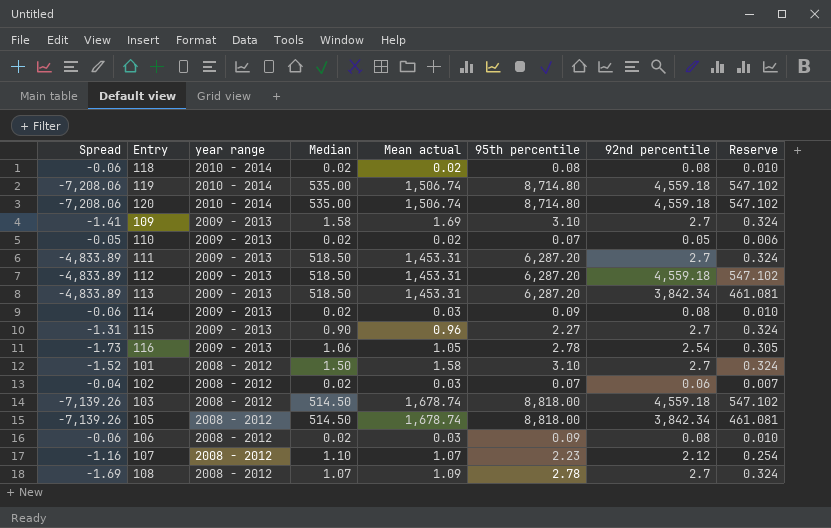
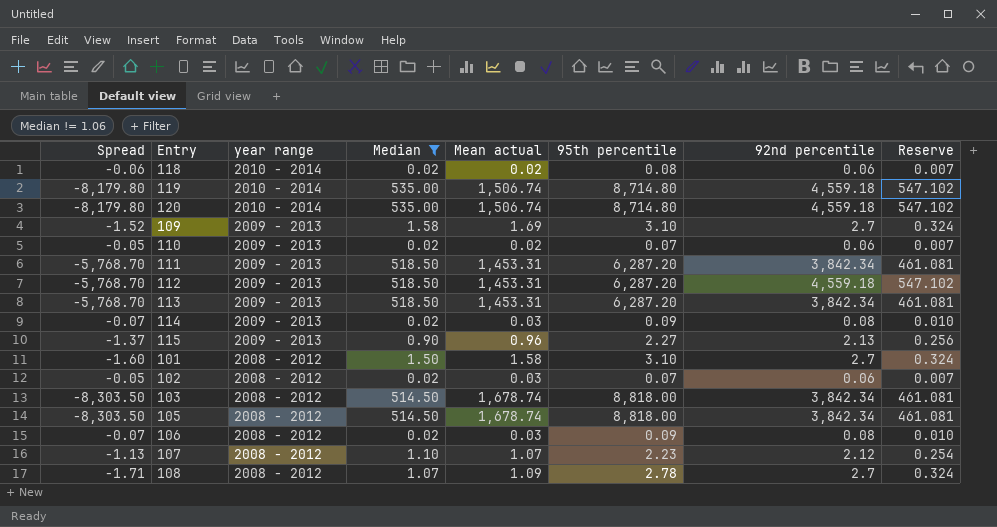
filter: none -> Median != 1.06
column Spread | formula: [Mean actual] - [95th percentile] -> [Median] - [95th percentile]
118 | 92nd percentile: 0.08 -> 0.06
118 | Reserve: 0.010 -> 0.007
110 | 92nd percentile: 0.05 -> 0.06
110 | Reserve: 0.006 -> 0.007
111 | 92nd percentile: 2.7 -> 3,842.34
111 | Reserve: 0.324 -> 461.081
115 | 92nd percentile: 2.7 -> 2.13
115 | Reserve: 0.324 -> 0.256
103 | 92nd percentile: 4,559.18 -> 3,842.34
103 | Reserve: 547.102 -> 461.081

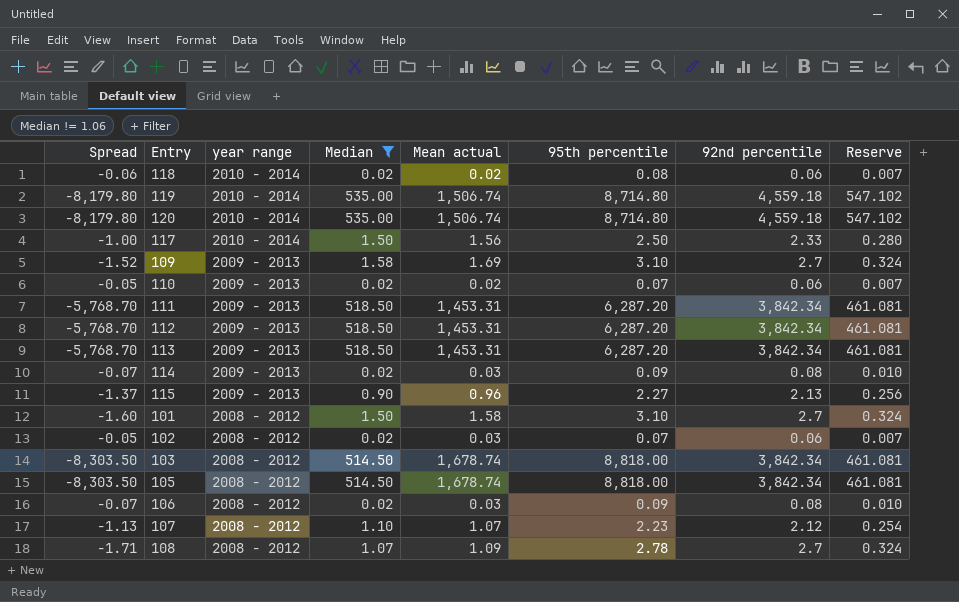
row 117: none -> -1.00 | 2010 - 2014 | 1.50 | 1.56 | 2.50 | 2.33 | 0.280
112 | 92nd percentile: 4,559.18 -> 3,842.34
112 | Reserve: 547.102 -> 461.081

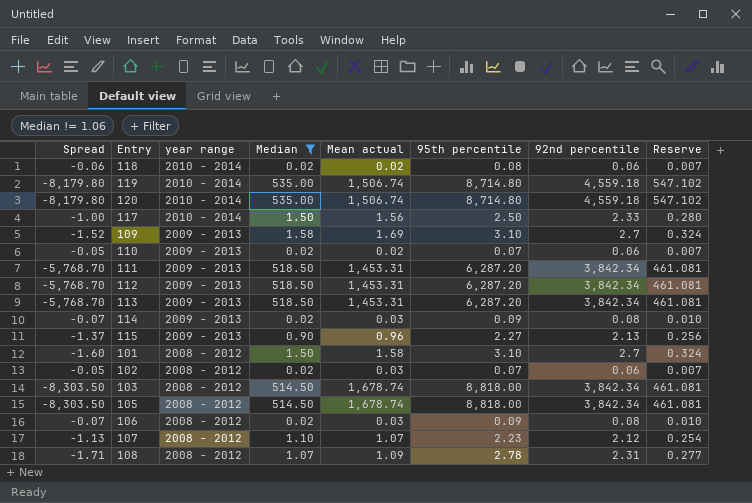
108 | 92nd percentile: 2.7 -> 2.31
108 | Reserve: 0.324 -> 0.277

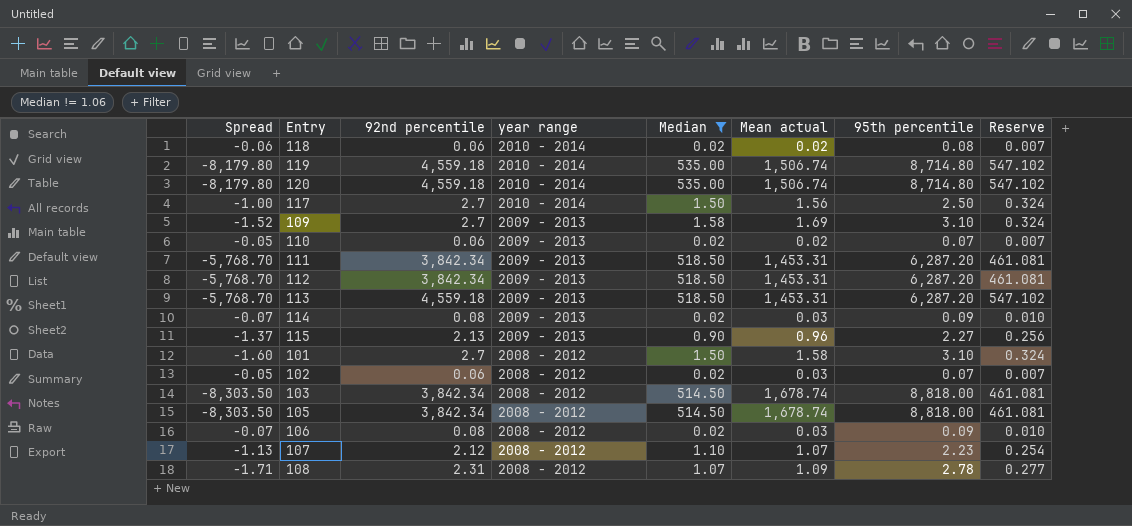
column 92nd percentile | position: 7 -> 3
117 | 92nd percentile: 2.33 -> 2.7
117 | Reserve: 0.280 -> 0.324
113 | 92nd percentile: 3,842.34 -> 4,559.18
113 | Reserve: 461.081 -> 547.102

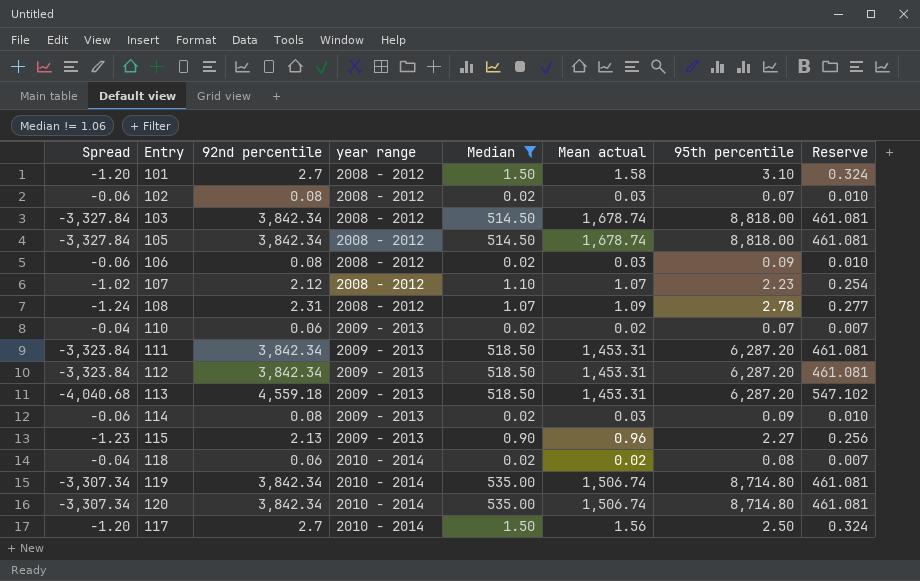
row order: year range descending -> year range ascending
column Spread | formula: [Median] - [95th percentile] -> [Median] - [92nd percentile]
row 109: -1.52 | 2.7 | 2009 - 2013 | 1.58 | 1.69 | 3.10 | 0.324 -> none
102 | 92nd percentile: 0.06 -> 0.08
102 | Reserve: 0.007 -> 0.010
119 | 92nd percentile: 4,559.18 -> 3,842.34
119 | Reserve: 547.102 -> 461.081
120 | 92nd percentile: 4,559.18 -> 3,842.34
120 | Reserve: 547.102 -> 461.081

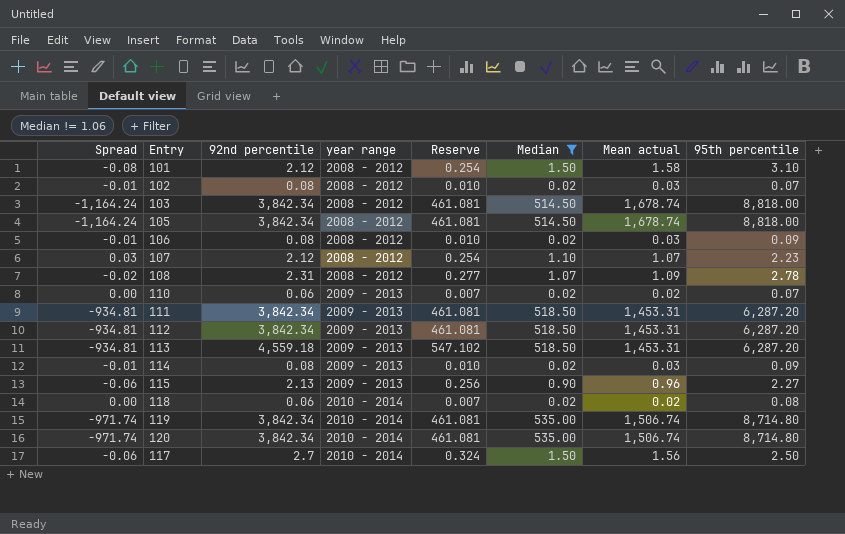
column Spread | formula: [Median] - [92nd percentile] -> [Median] - [Mean actual]
column Reserve | position: 8 -> 5
101 | 92nd percentile: 2.7 -> 2.12
101 | Reserve: 0.324 -> 0.254

